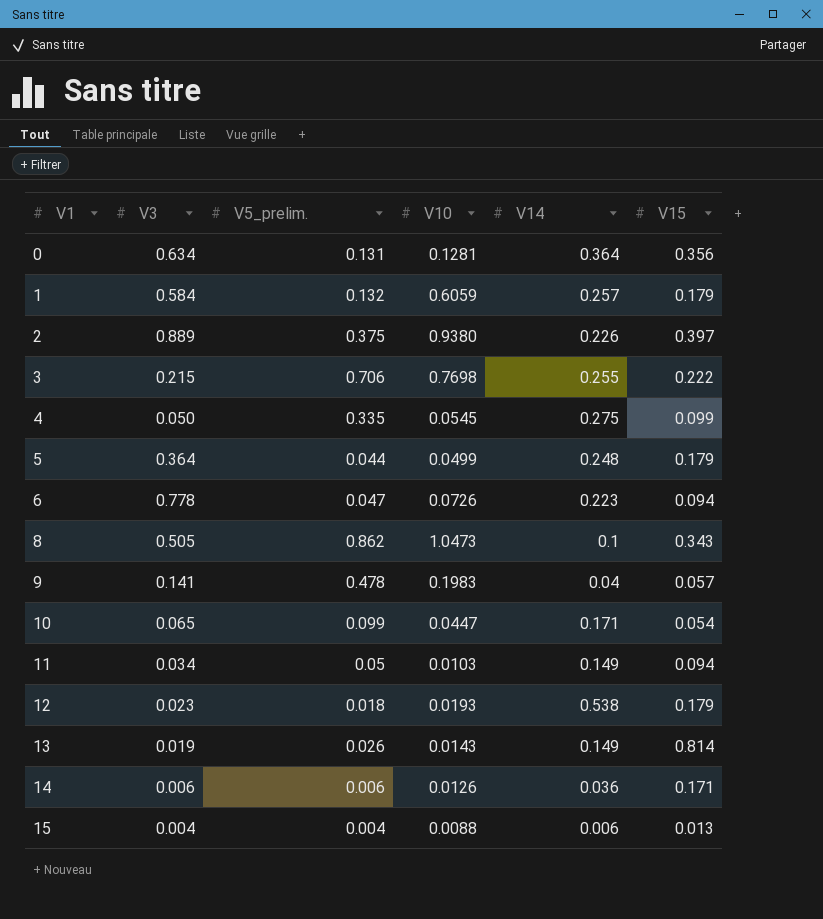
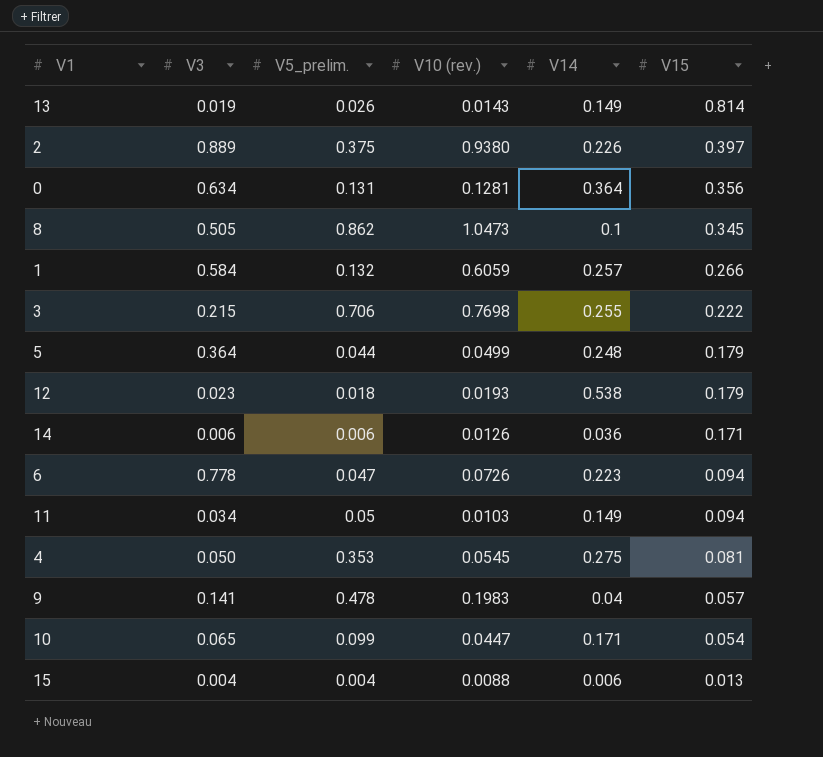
row order: V1 ascending -> V15 descending
column name: V10 -> V10 (rev.)
8 | V15: 0.343 -> 0.345
1 | V15: 0.179 -> 0.266
4 | V5_prelim.: 0.335 -> 0.353
4 | V15: 0.099 -> 0.081

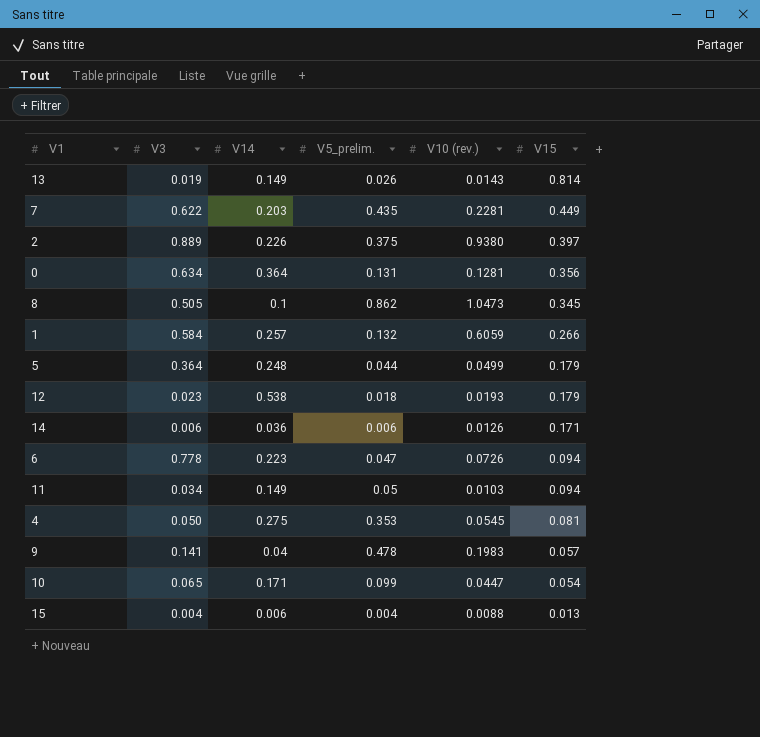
column V14 | position: 5 -> 3
row 3: 0.215 | 0.706 | 0.7698 | 0.255 | 0.222 -> none
row 7: none -> 0.622 | 0.203 | 0.435 | 0.2281 | 0.449

